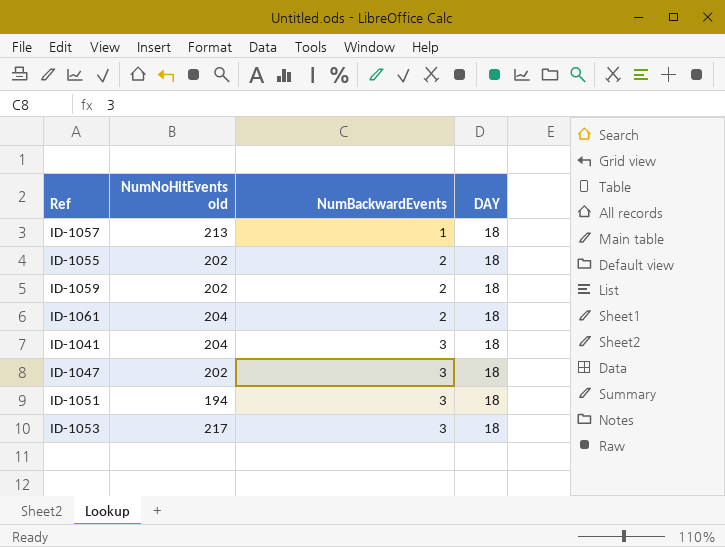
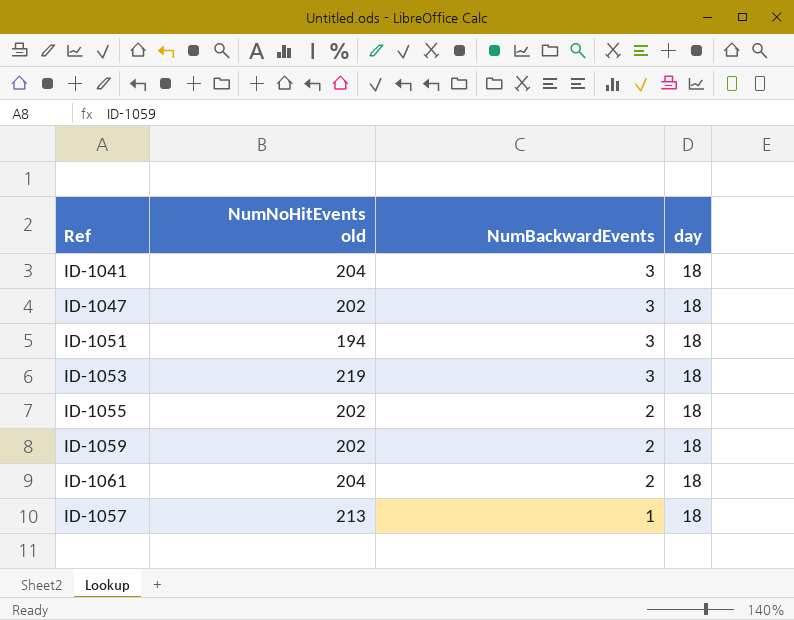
row order: NumBackwardEvents ascending -> NumBackwardEvents descending
column name: DAY -> day
ID-1053 | NumNoHitEvents old: 217 -> 219

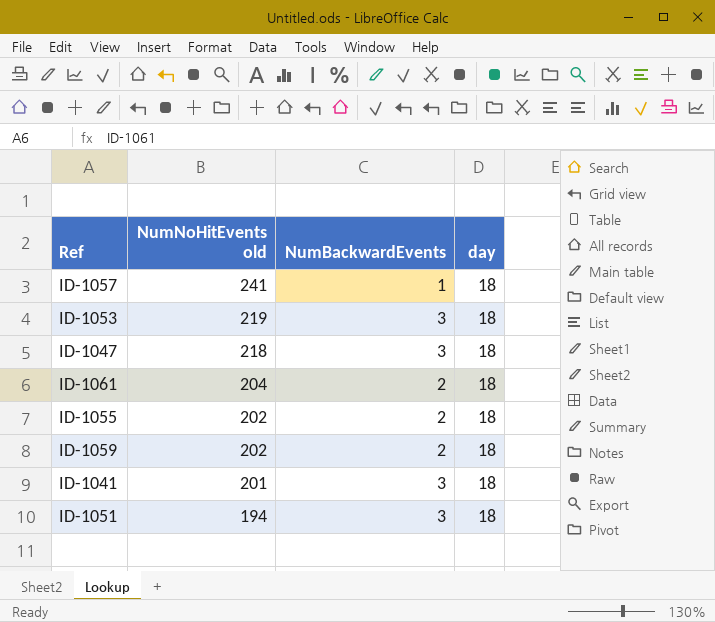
row order: NumBackwardEvents descending -> NumNoHitEvents old descending
ID-1057 | NumNoHitEvents old: 213 -> 241
ID-1047 | NumNoHitEvents old: 202 -> 218
ID-1041 | NumNoHitEvents old: 204 -> 201

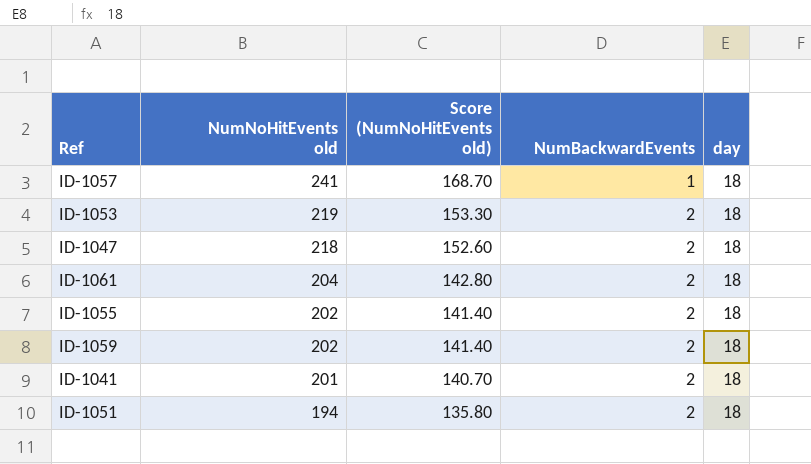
column Score (NumNoHitEvents old) | formula: none -> [NumNoHitEvents old] * 0.7
ID-1053 | NumBackwardEvents: 3 -> 2
ID-1047 | NumBackwardEvents: 3 -> 2
ID-1041 | NumBackwardEvents: 3 -> 2
ID-1051 | NumBackwardEvents: 3 -> 2

